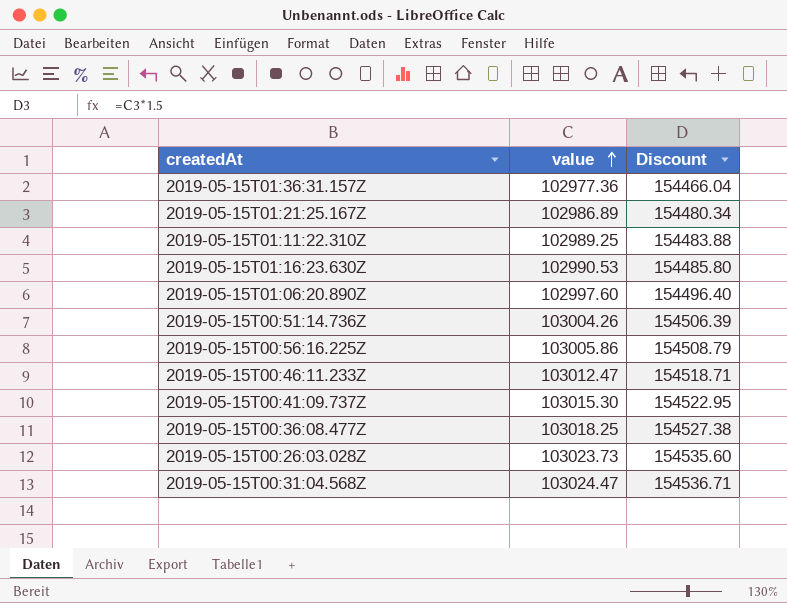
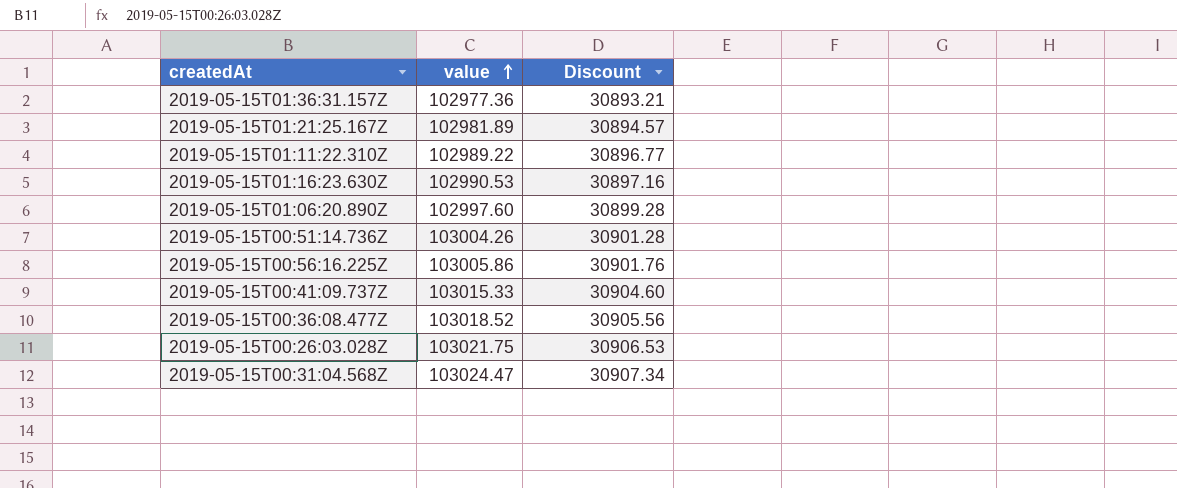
column Discount | formula: [value] * 1.5 -> [value] * 0.3
row 2019-05-15T00:46:11.233Z: 103012.47 | 154518.71 -> none
2019-05-15T01:21:25.167Z | value: 102986.89 -> 102981.89
2019-05-15T01:11:22.310Z | value: 102989.25 -> 102989.22
2019-05-15T00:41:09.737Z | value: 103015.30 -> 103015.33
2019-05-15T00:36:08.477Z | value: 103018.25 -> 103018.52
2019-05-15T00:26:03.028Z | value: 103023.73 -> 103021.75

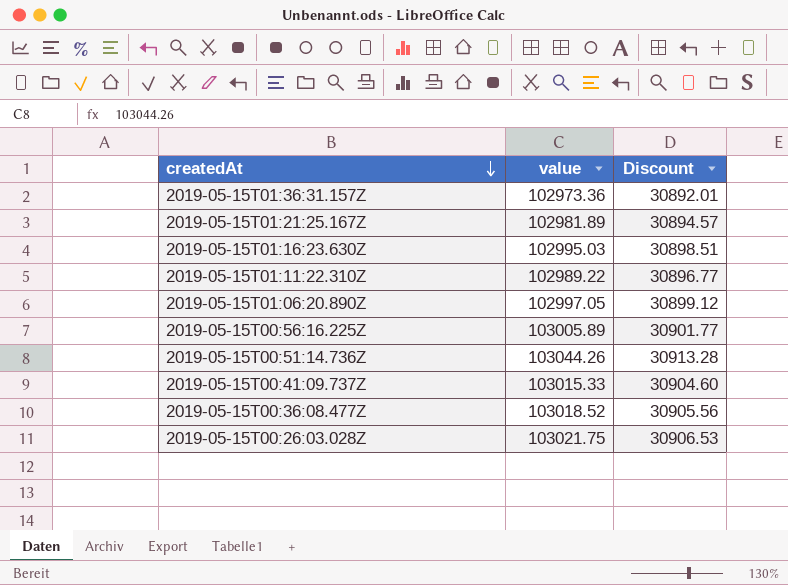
row order: value ascending -> createdAt descending
row 2019-05-15T00:31:04.568Z: 103024.47 | 30907.34 -> none
2019-05-15T01:36:31.157Z | value: 102977.36 -> 102973.36
2019-05-15T01:36:31.157Z | Discount: 30893.21 -> 30892.01
2019-05-15T01:16:23.630Z | value: 102990.53 -> 102995.03
2019-05-15T01:16:23.630Z | Discount: 30897.16 -> 30898.51
2019-05-15T01:06:20.890Z | value: 102997.60 -> 102997.05
2019-05-15T01:06:20.890Z | Discount: 30899.28 -> 30899.12
2019-05-15T00:56:16.225Z | value: 103005.86 -> 103005.89
2019-05-15T00:56:16.225Z | Discount: 30901.76 -> 30901.77
2019-05-15T00:51:14.736Z | value: 103004.26 -> 103044.26
2019-05-15T00:51:14.736Z | Discount: 30901.28 -> 30913.28

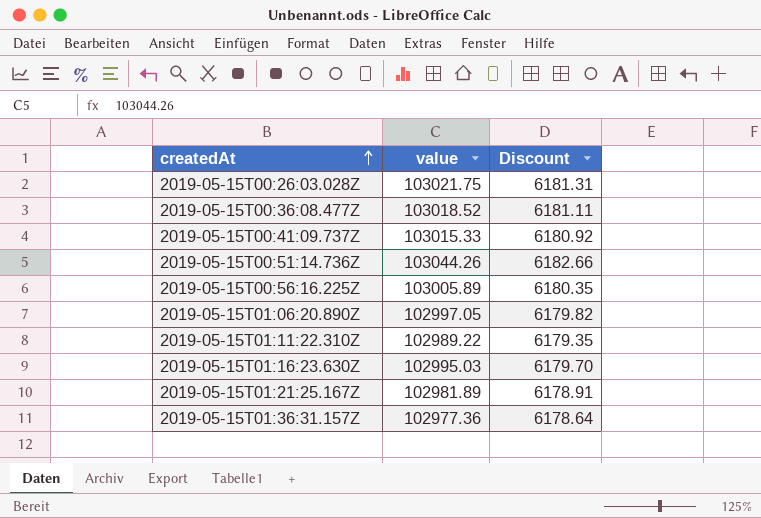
row order: createdAt descending -> createdAt ascending
column Discount | formula: [value] * 0.3 -> [value] * 0.06
2019-05-15T01:36:31.157Z | value: 102973.36 -> 102977.36

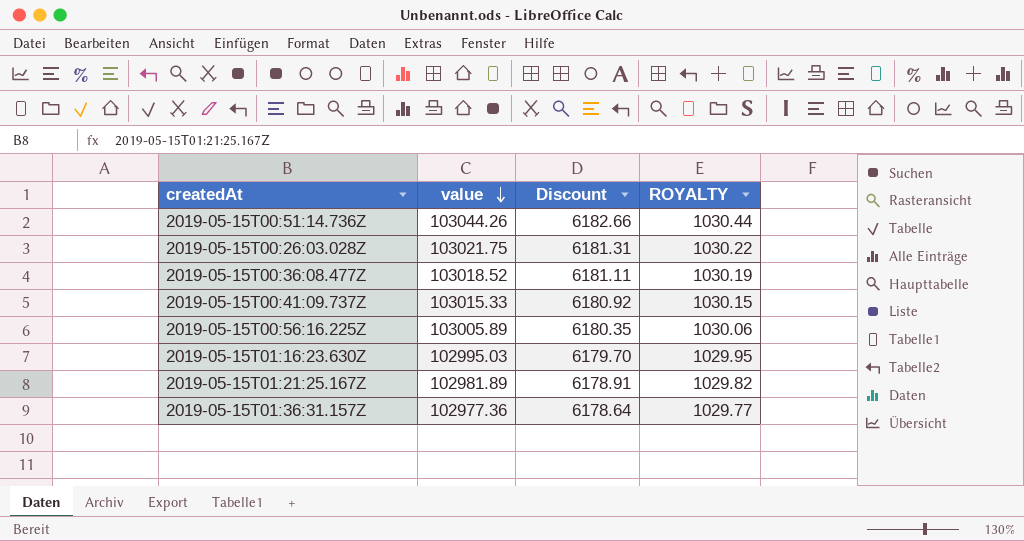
row order: createdAt ascending -> value descending
column ROYALTY | formula: none -> [value] * 0.01
row 2019-05-15T01:06:20.890Z: 102997.05 | 6179.82 -> none
row 2019-05-15T01:11:22.310Z: 102989.22 | 6179.35 -> none

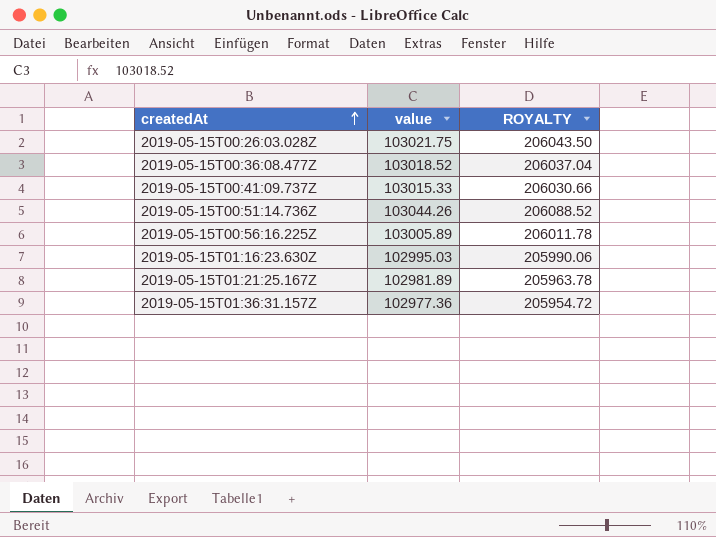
row order: value descending -> createdAt ascending
column Discount | formula: [value] * 0.06 -> none
column ROYALTY | formula: [value] * 0.01 -> [value] * 2

